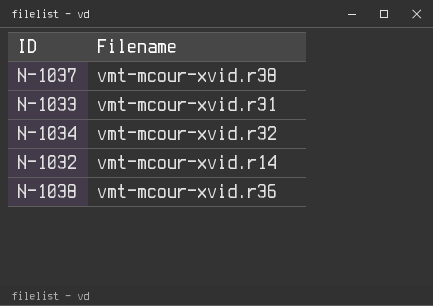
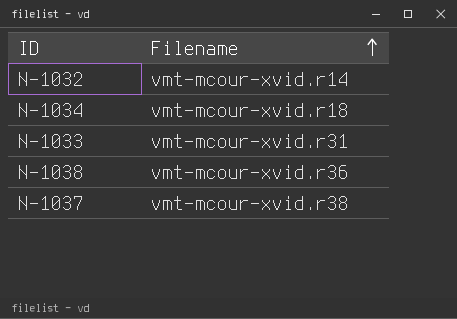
row order: none -> Filename ascending
N-1034 | Filename: vmt-mcour-xvid.r32 -> vmt-mcour-xvid.r18

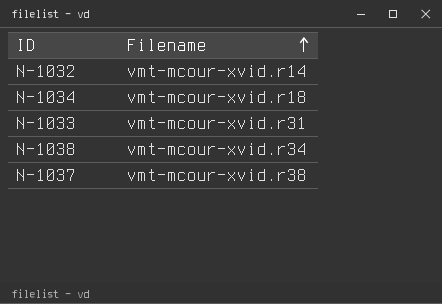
N-1038 | Filename: vmt-mcour-xvid.r36 -> vmt-mcour-xvid.r34

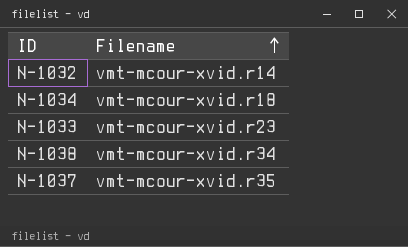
N-1033 | Filename: vmt-mcour-xvid.r31 -> vmt-mcour-xvid.r23
N-1037 | Filename: vmt-mcour-xvid.r38 -> vmt-mcour-xvid.r35

